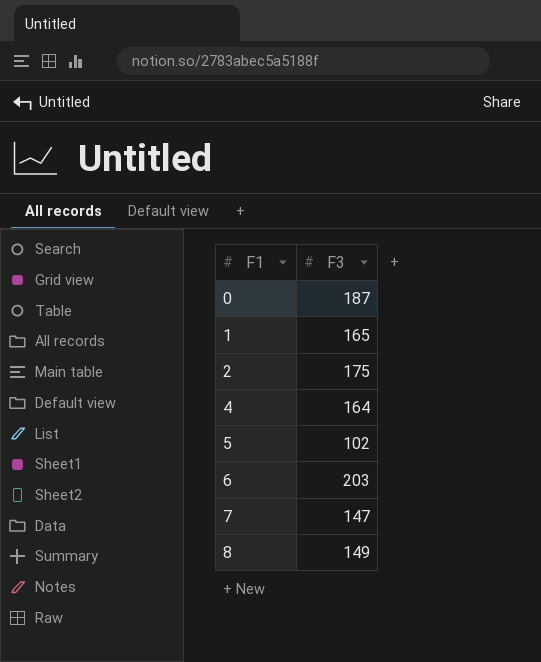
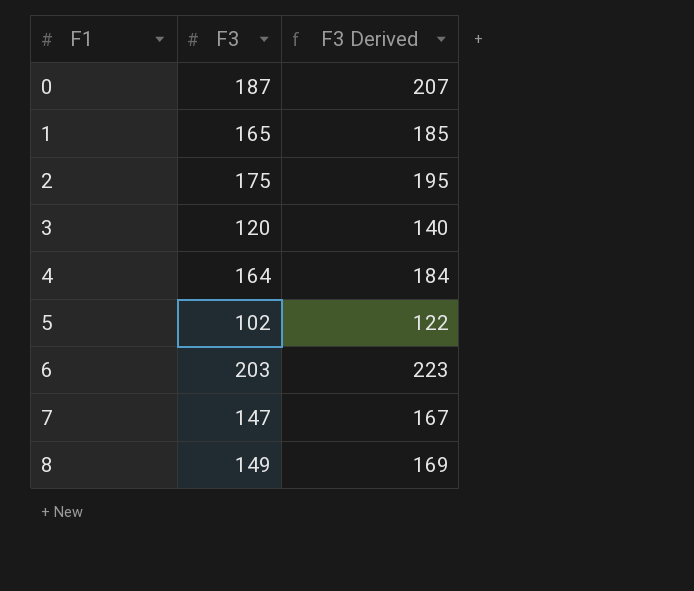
column F3 Derived | formula: none -> [F3] + 20
row 3: none -> 120 | 140

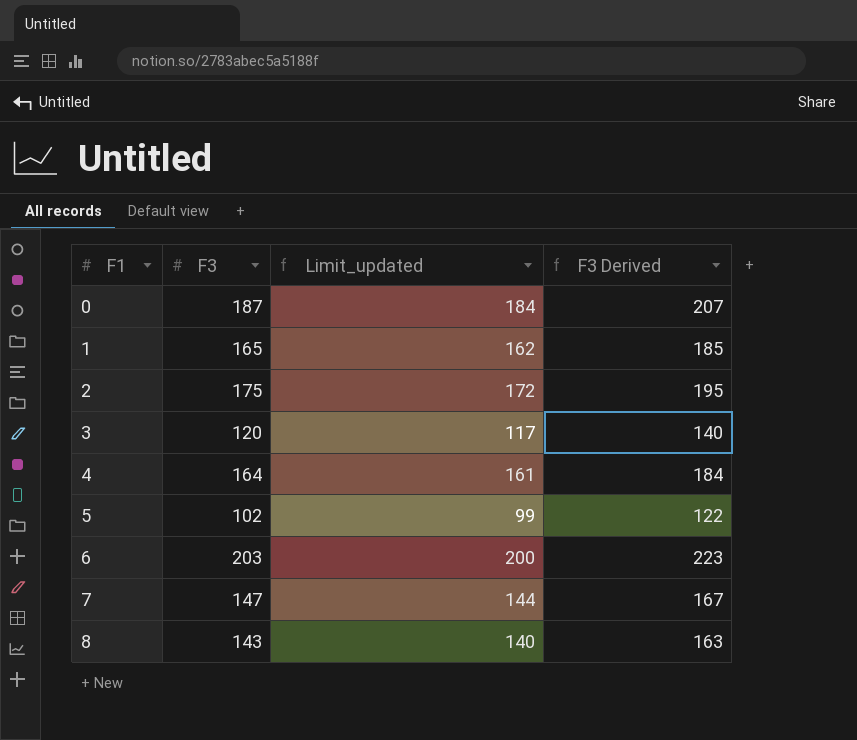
column Limit_updated | formula: none -> [F3] - 3
8 | F3: 149 -> 143
8 | F3 Derived: 169 -> 163

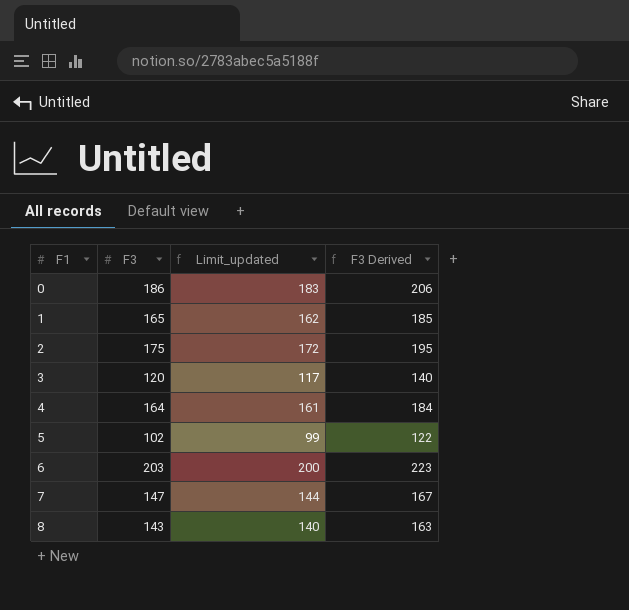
0 | F3: 187 -> 186
0 | Limit_updated: 184 -> 183
0 | F3 Derived: 207 -> 206

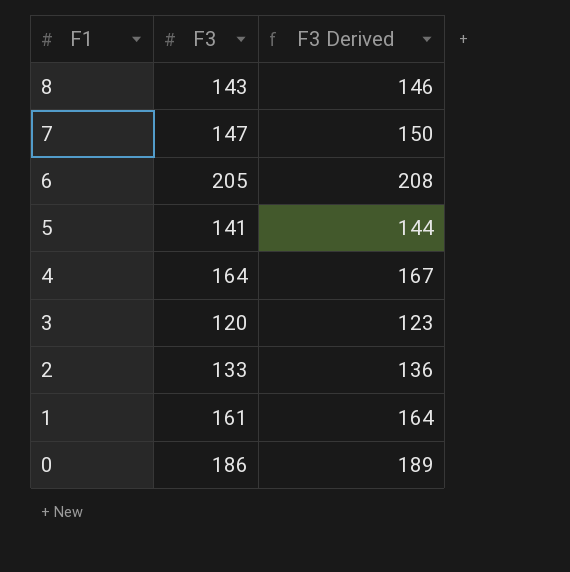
row order: F1 ascending -> F1 descending
column Limit_updated | formula: [F3] - 3 -> none
column F3 Derived | formula: [F3] + 20 -> [F3] + 3
6 | F3: 203 -> 205
5 | F3: 102 -> 141
2 | F3: 175 -> 133
1 | F3: 165 -> 161

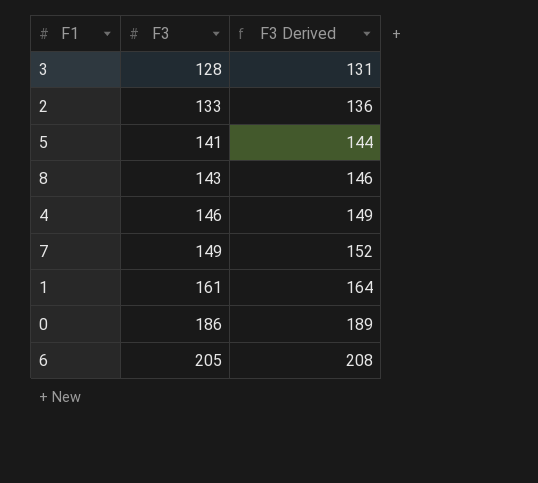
row order: F1 descending -> F3 ascending
3 | F3: 120 -> 128
3 | F3 Derived: 123 -> 131
4 | F3: 164 -> 146
4 | F3 Derived: 167 -> 149
7 | F3: 147 -> 149
7 | F3 Derived: 150 -> 152

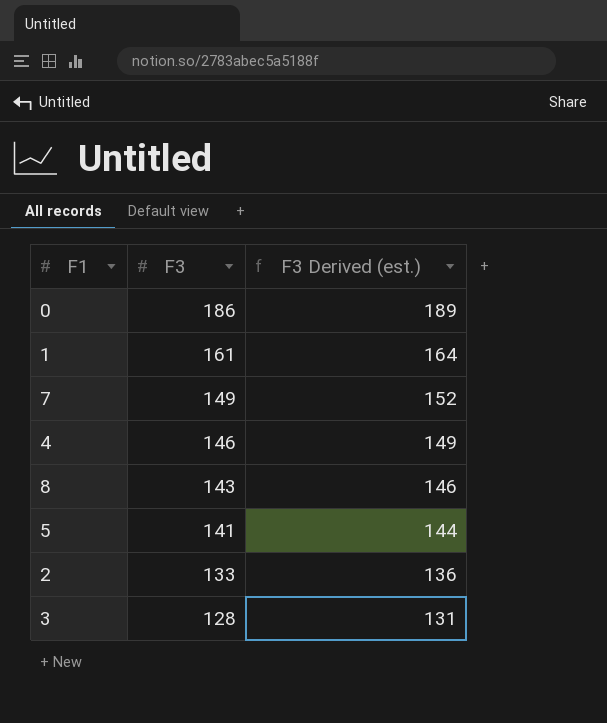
row order: F3 ascending -> F3 descending
column name: F3 Derived -> F3 Derived (est.)
row 6: 205 | 208 -> none

